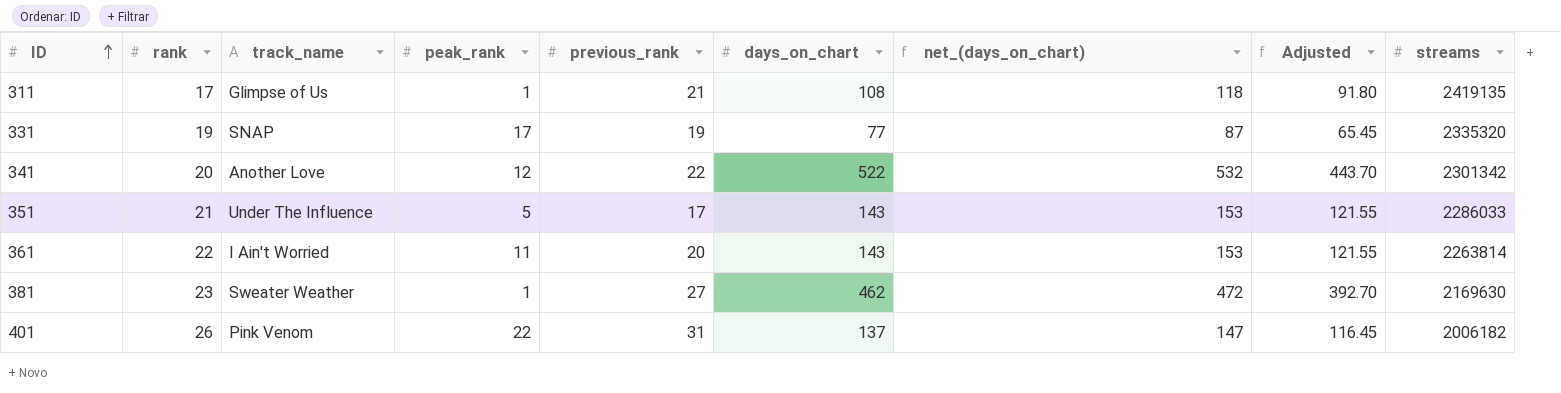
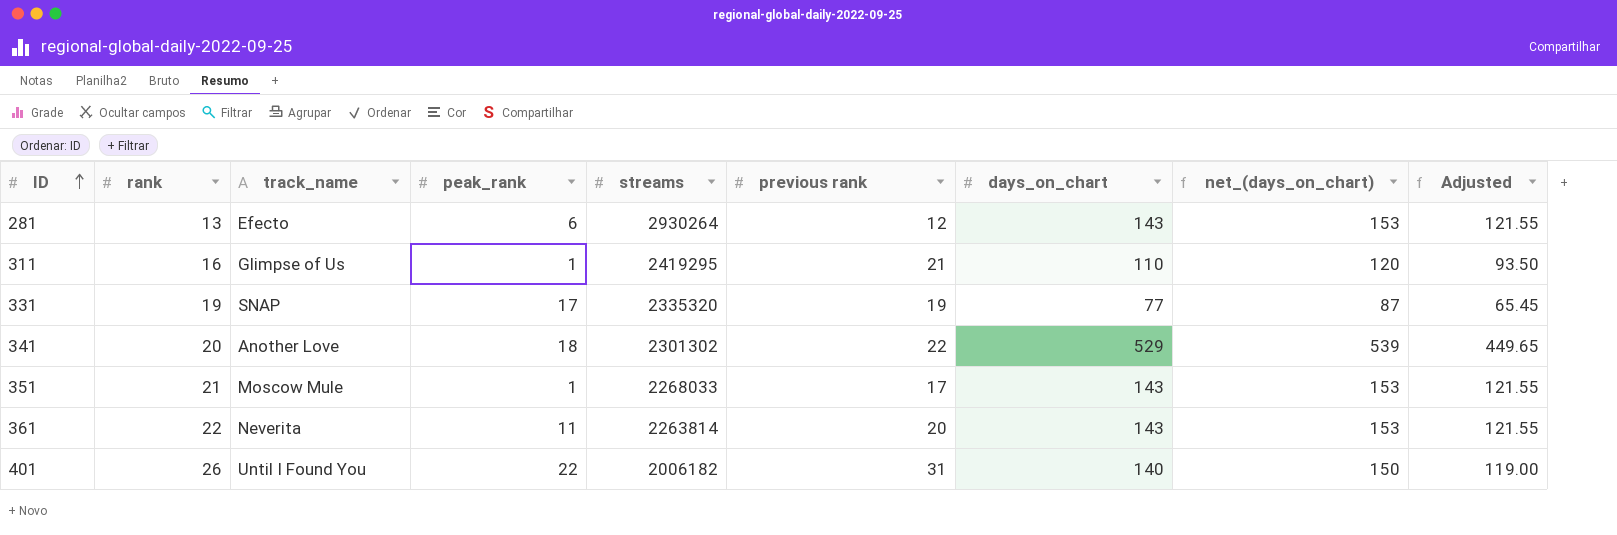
column streams | position: 9 -> 5
column name: previous_rank -> previous rank
row 381: 23 | Sweater Weather | 1 | 27 | 462 | 472 | 392.70 | 2169630 -> none
row 281: none -> 13 | Efecto | 6 | 2930264 | 12 | 143 | 153 | 121.55
311 | rank: 17 -> 16
311 | streams: 2419135 -> 2419295
311 | days_on_chart: 108 -> 110
311 | net_(days_on_chart): 118 -> 120
311 | Adjusted: 91.80 -> 93.50
341 | peak_rank: 12 -> 18
341 | streams: 2301342 -> 2301302
341 | days_on_chart: 522 -> 529
341 | net_(days_on_chart): 532 -> 539
341 | Adjusted: 443.70 -> 449.65
351 | track_name: Under The Influence -> Moscow Mule
351 | peak_rank: 5 -> 1
351 | streams: 2286033 -> 2268033
361 | track_name: I Ain't Worried -> Neverita
401 | track_name: Pink Venom -> Until I Found You
401 | days_on_chart: 137 -> 140
401 | net_(days_on_chart): 147 -> 150
401 | Adjusted: 116.45 -> 119.00

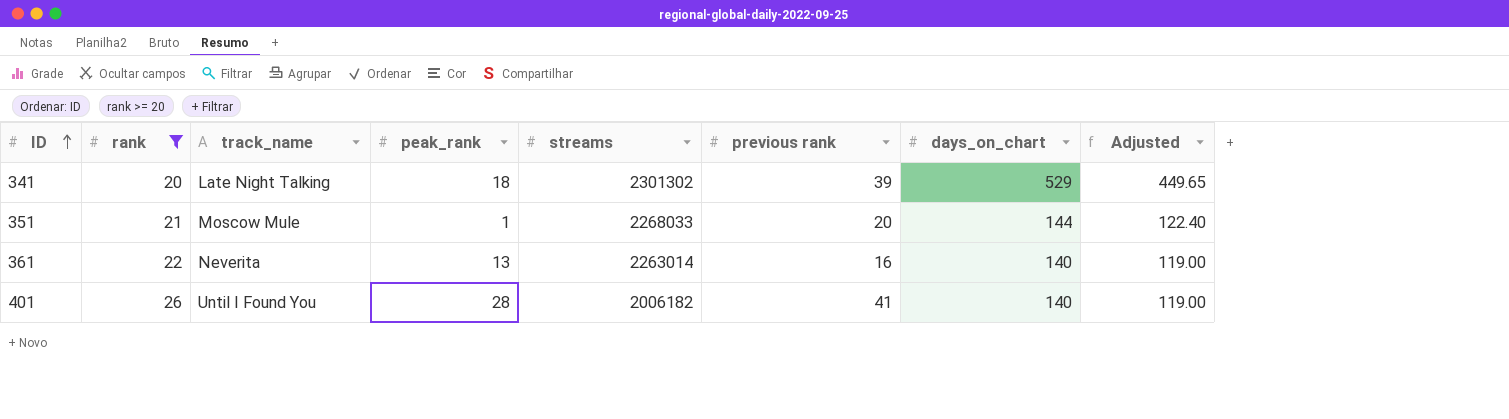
filter: none -> rank >= 20
column net_(days_on_chart) | formula: [days_on_chart] + 10 -> none
341 | track_name: Another Love -> Late Night Talking
341 | previous rank: 22 -> 39
351 | previous rank: 17 -> 20
351 | days_on_chart: 143 -> 144
351 | Adjusted: 121.55 -> 122.40
361 | peak_rank: 11 -> 13
361 | streams: 2263814 -> 2263014
361 | previous rank: 20 -> 16
361 | days_on_chart: 143 -> 140
361 | Adjusted: 121.55 -> 119.00
401 | peak_rank: 22 -> 28
401 | previous rank: 31 -> 41

